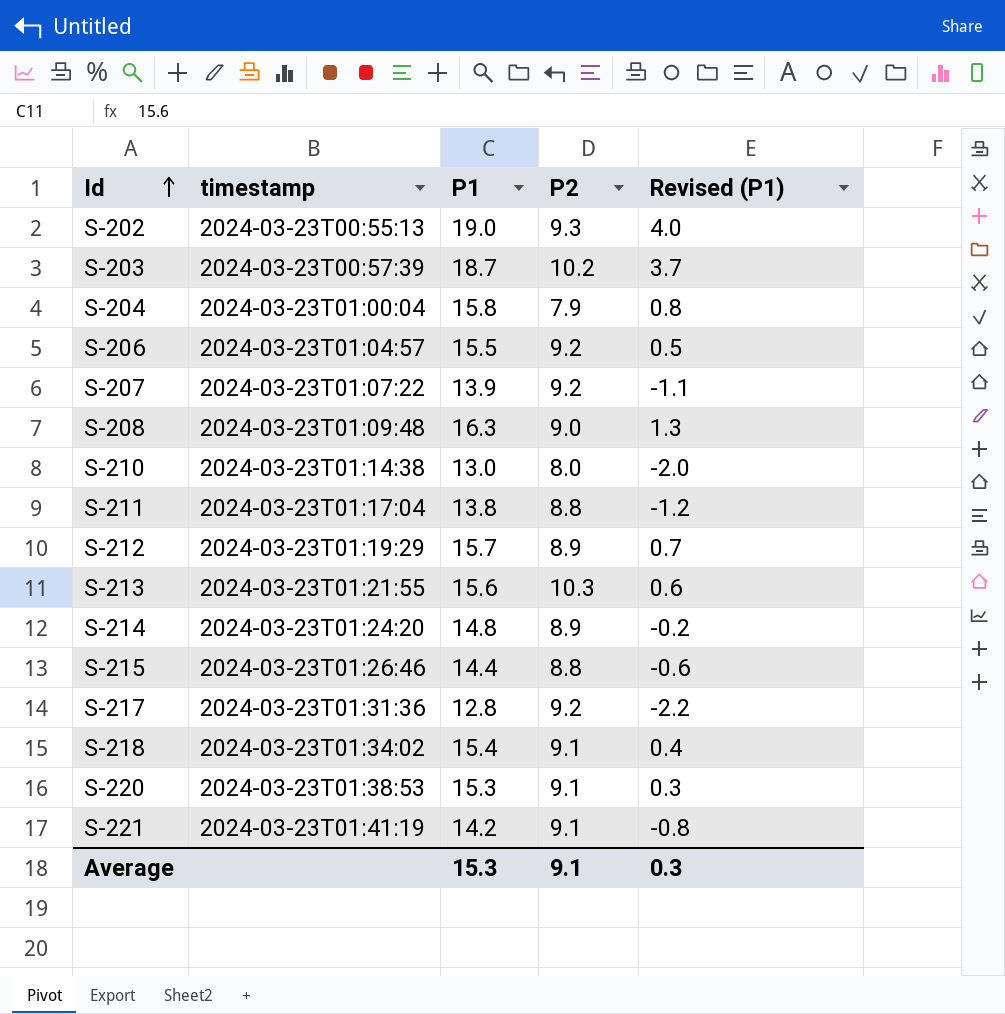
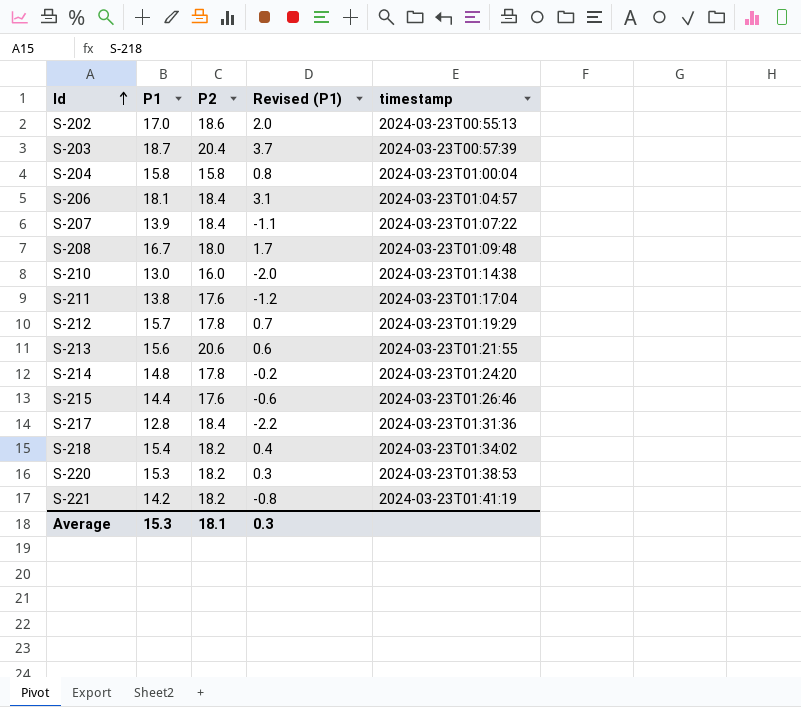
column timestamp | position: 2 -> 5
S-202 | P1: 19.0 -> 17.0
S-202 | P2: 9.3 -> 18.6
S-202 | Revised (P1): 4.0 -> 2.0
S-203 | P2: 10.2 -> 20.4
S-204 | P2: 7.9 -> 15.8
S-206 | P1: 15.5 -> 18.1
S-206 | P2: 9.2 -> 18.4
S-206 | Revised (P1): 0.5 -> 3.1
S-207 | P2: 9.2 -> 18.4
S-208 | P1: 16.3 -> 16.7
S-208 | P2: 9.0 -> 18.0
S-208 | Revised (P1): 1.3 -> 1.7
S-210 | P2: 8.0 -> 16.0
S-211 | P2: 8.8 -> 17.6
S-212 | P2: 8.9 -> 17.8
S-213 | P2: 10.3 -> 20.6
S-214 | P2: 8.9 -> 17.8
S-215 | P2: 8.8 -> 17.6
S-217 | P2: 9.2 -> 18.4
S-218 | P2: 9.1 -> 18.2
S-220 | P2: 9.1 -> 18.2
S-221 | P2: 9.1 -> 18.2
Average | P2: 9.1 -> 18.1

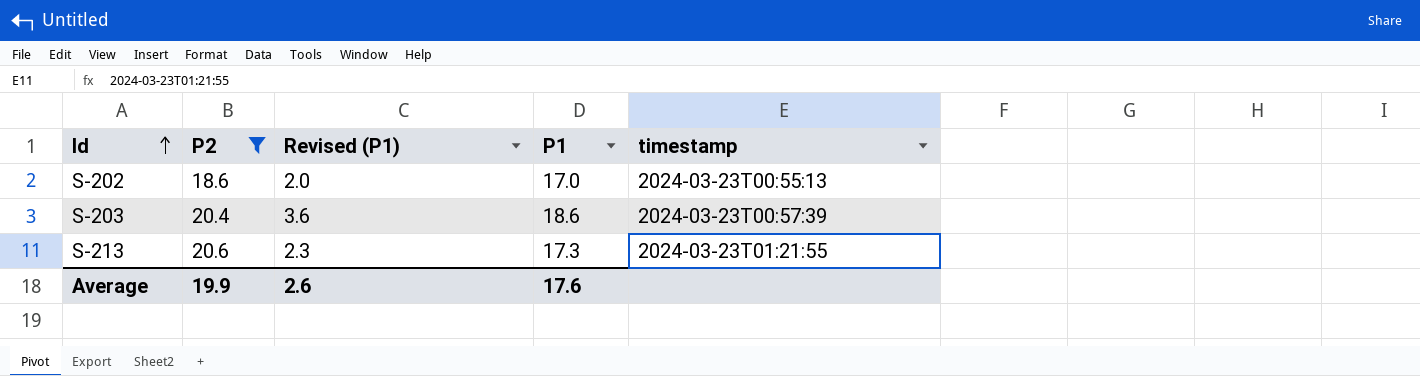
filter: none -> P2 >= 18.6
column P1 | position: 2 -> 4
S-203 | Revised (P1): 3.7 -> 3.6
S-203 | P1: 18.7 -> 18.6
S-213 | Revised (P1): 0.6 -> 2.3
S-213 | P1: 15.6 -> 17.3
Average | P2: 18.1 -> 19.9
Average | Revised (P1): 0.3 -> 2.6
Average | P1: 15.3 -> 17.6

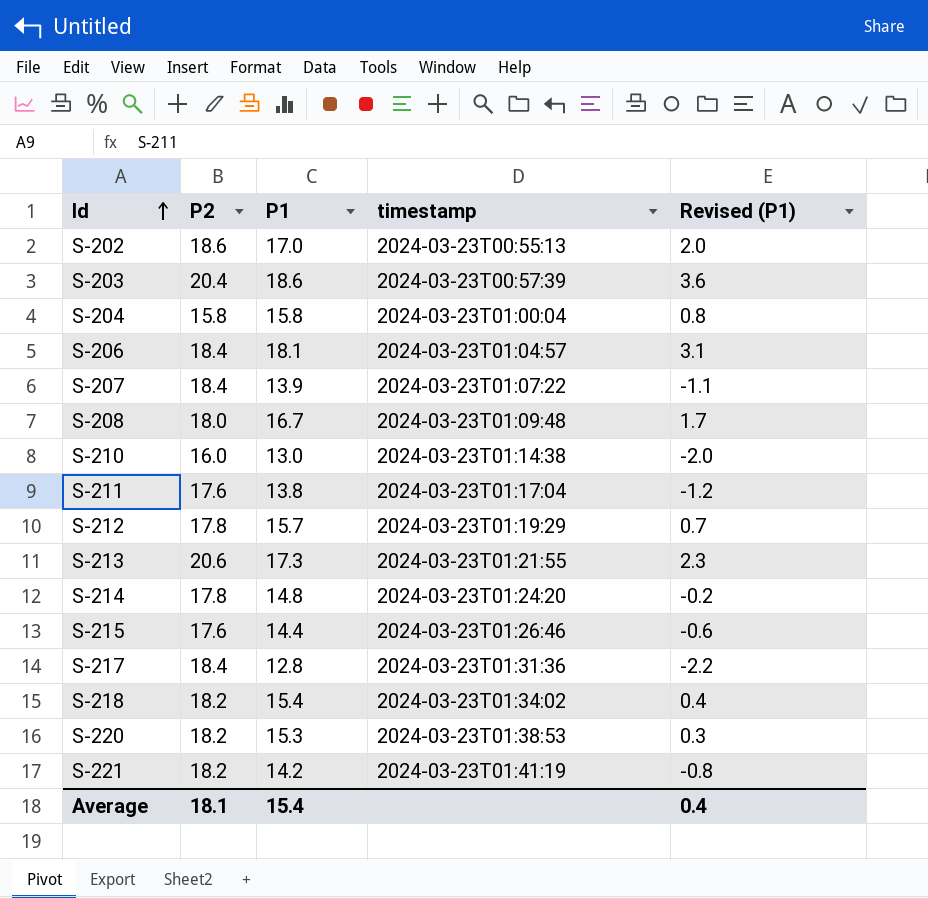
filter: P2 >= 18.6 -> none
column Revised (P1) | position: 3 -> 5
Average | P2: 19.9 -> 18.1
Average | P1: 17.6 -> 15.4
Average | Revised (P1): 2.6 -> 0.4

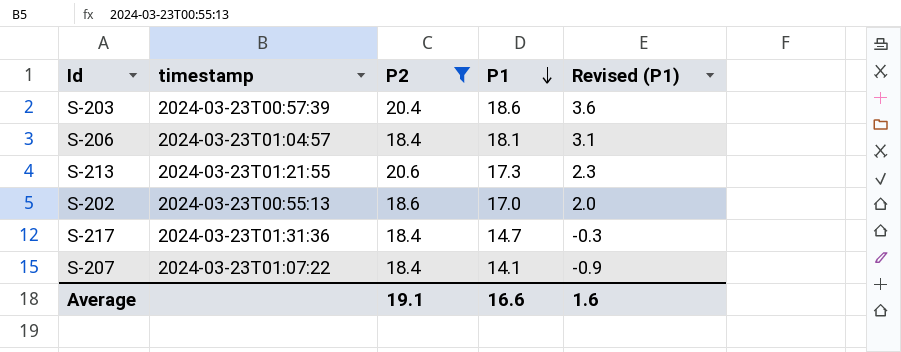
filter: none -> P2 >= 18.4
row order: Id ascending -> P1 descending
column timestamp | position: 4 -> 2
S-217 | P1: 12.8 -> 14.7
S-217 | Revised (P1): -2.2 -> -0.3
S-207 | P1: 13.9 -> 14.1
S-207 | Revised (P1): -1.1 -> -0.9
Average | P2: 18.1 -> 19.1
Average | P1: 15.4 -> 16.6
Average | Revised (P1): 0.4 -> 1.6

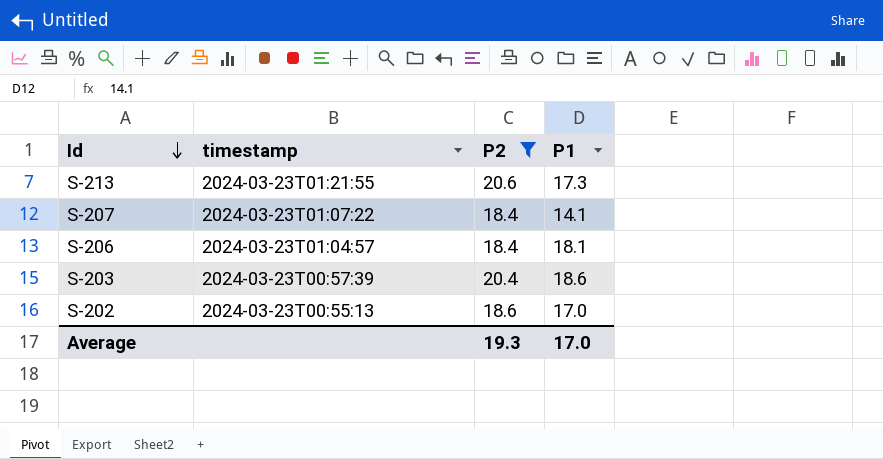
row order: P1 descending -> Id descending
column Revised (P1) | formula: [P1] - 15 -> none
row S-217: 2024-03-23T01:31:36 | 18.4 | 14.7 | -0.3 -> none
Average | P2: 19.1 -> 19.3
Average | P1: 16.6 -> 17.0

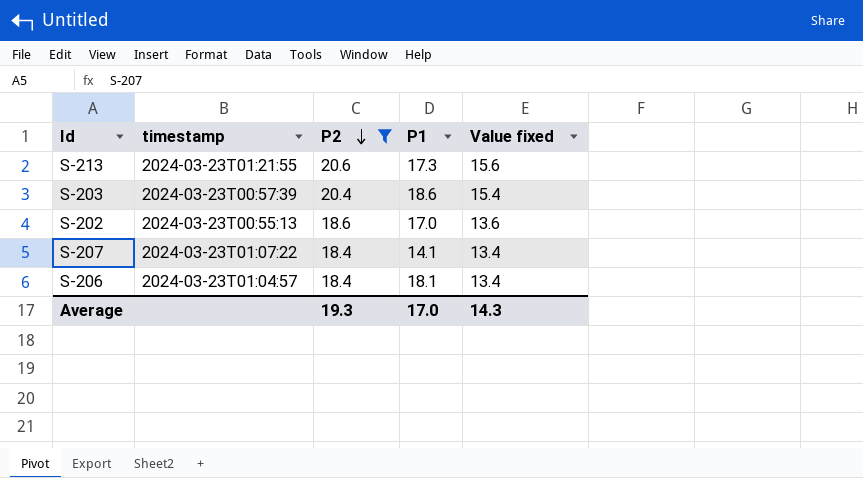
row order: Id descending -> P2 descending
column Value fixed | formula: none -> [P2] - 5

